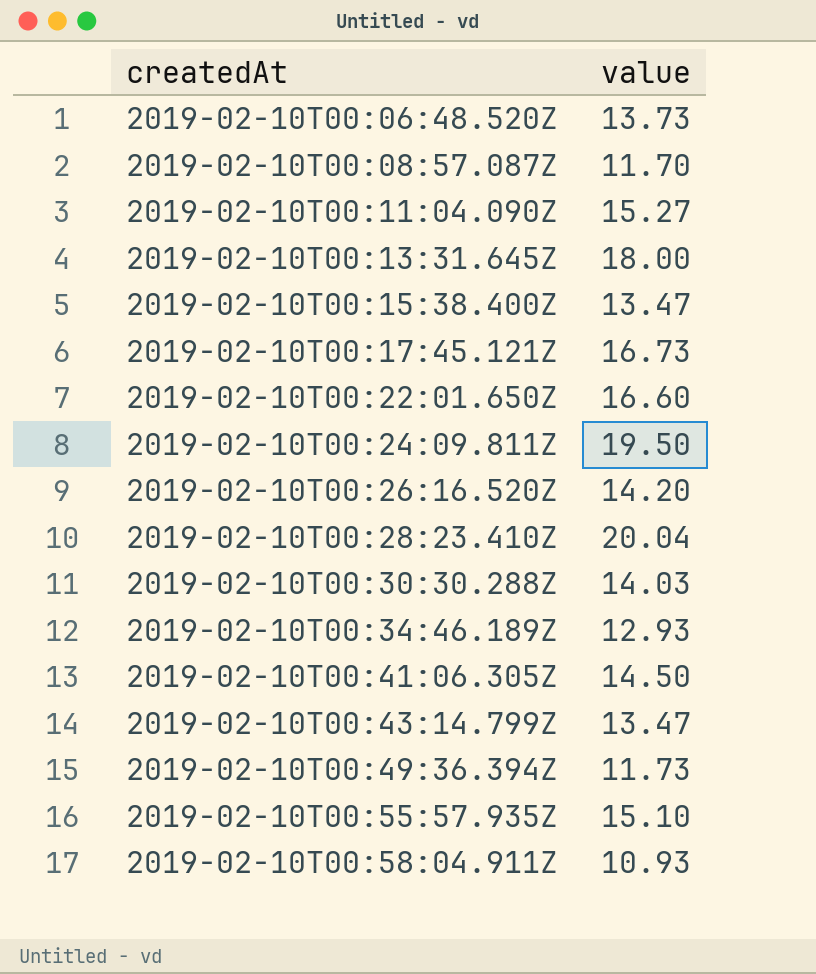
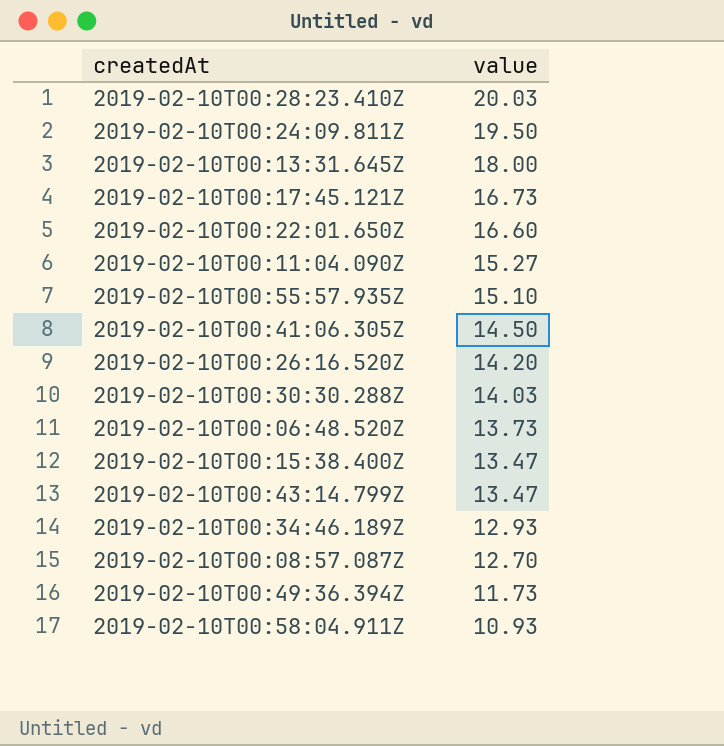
row order: createdAt ascending -> value descending
2019-02-10T00:28:23.410Z | value: 20.04 -> 20.03
2019-02-10T00:08:57.087Z | value: 11.70 -> 12.70

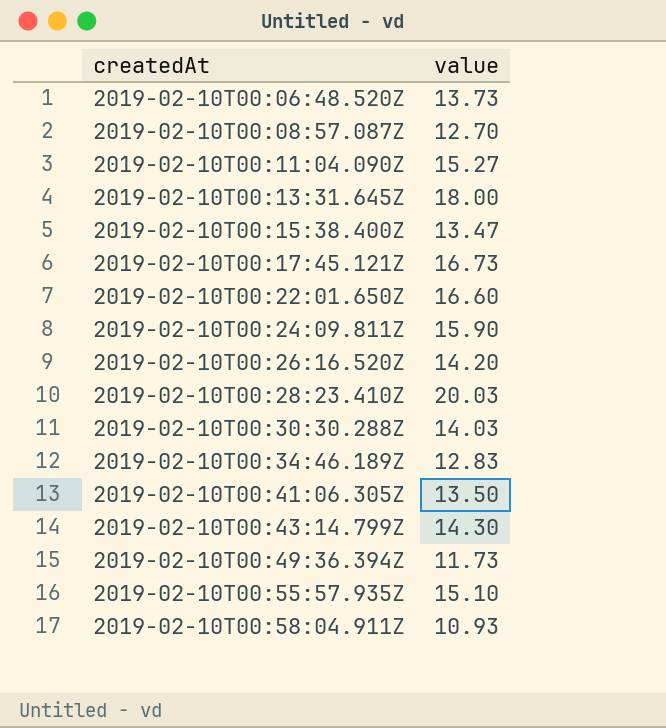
row order: value descending -> createdAt ascending
2019-02-10T00:24:09.811Z | value: 19.50 -> 15.90
2019-02-10T00:34:46.189Z | value: 12.93 -> 12.83
2019-02-10T00:41:06.305Z | value: 14.50 -> 13.50
2019-02-10T00:43:14.799Z | value: 13.47 -> 14.30

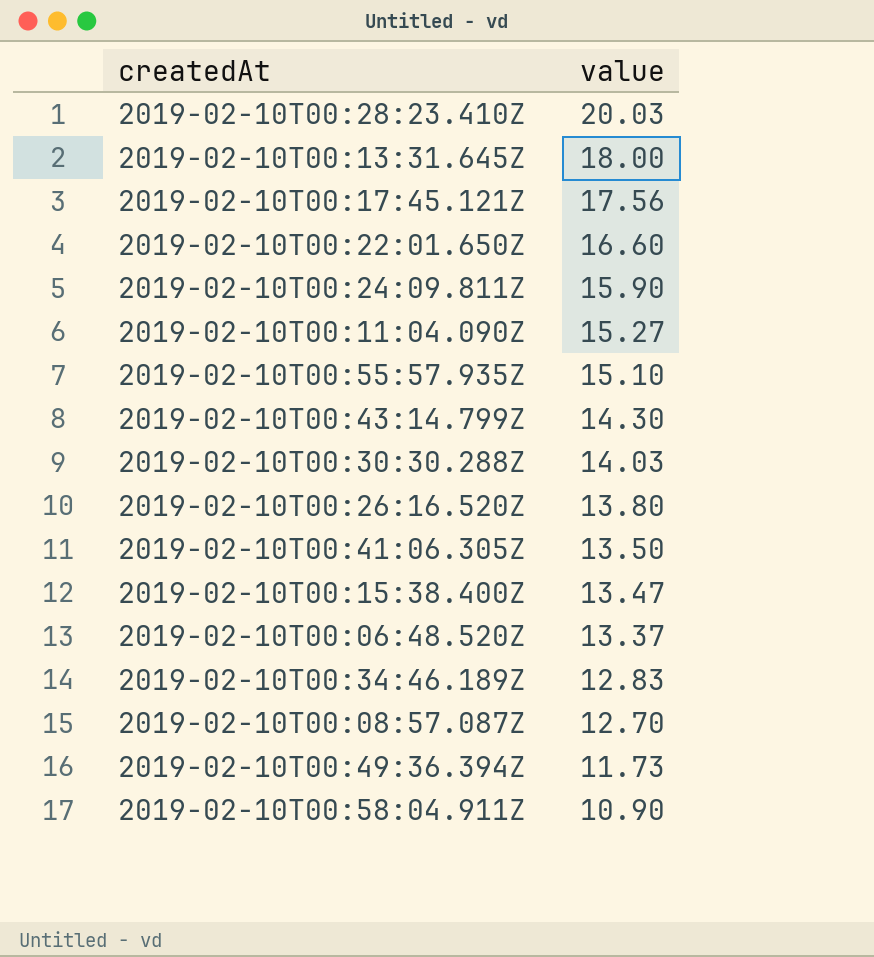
row order: createdAt ascending -> value descending
2019-02-10T00:17:45.121Z | value: 16.73 -> 17.56
2019-02-10T00:26:16.520Z | value: 14.20 -> 13.80
2019-02-10T00:06:48.520Z | value: 13.73 -> 13.37
2019-02-10T00:58:04.911Z | value: 10.93 -> 10.90

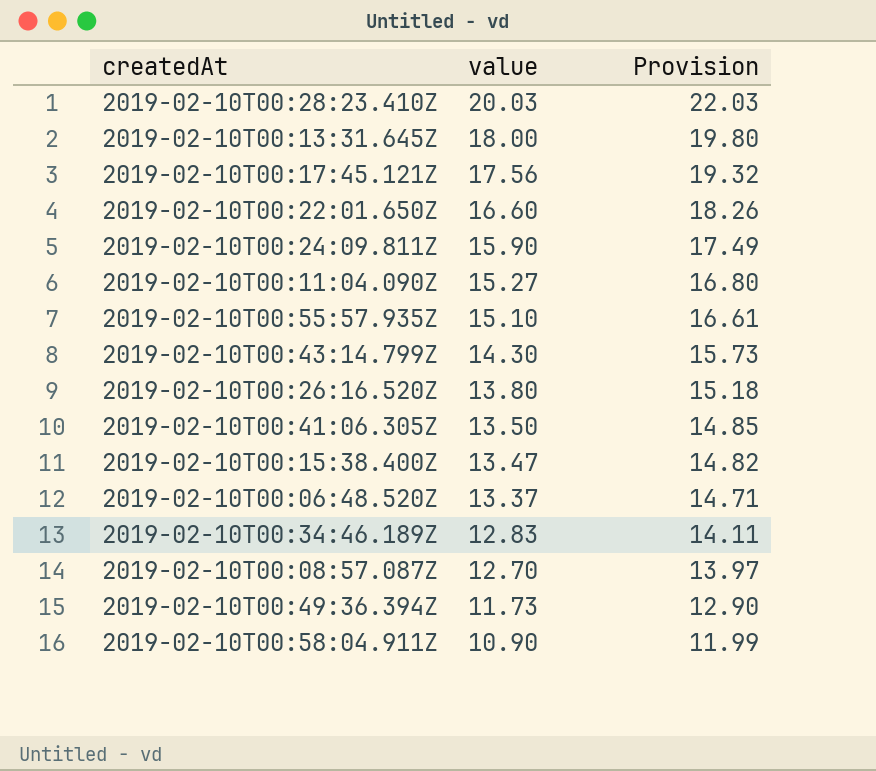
column Provision | formula: none -> [value] * 1.1
row 2019-02-10T00:30:30.288Z: 14.03 -> none

